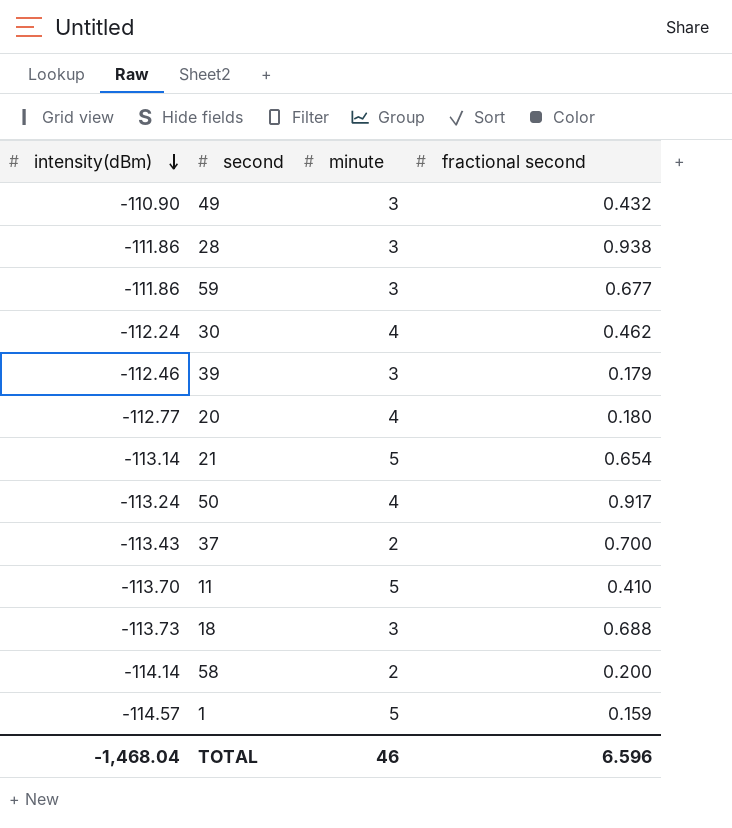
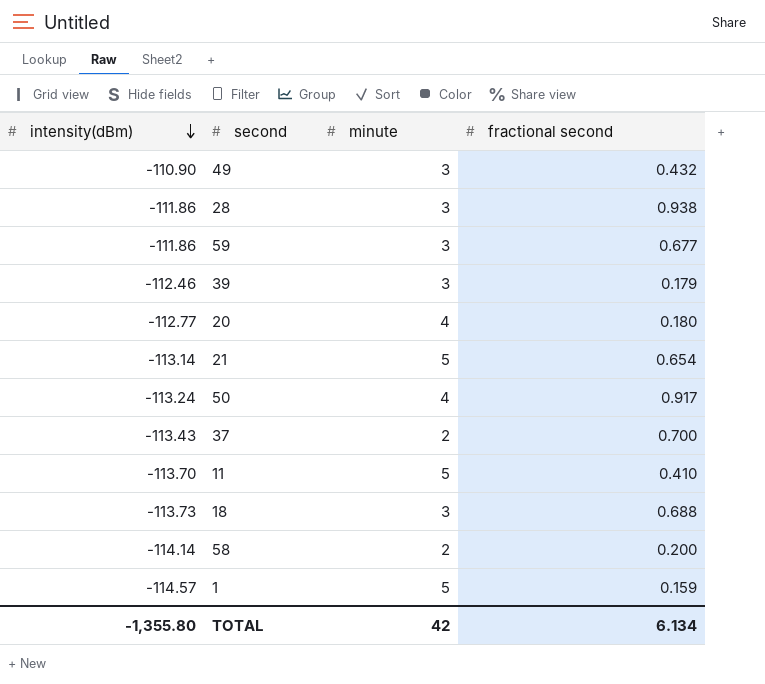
row 30: -112.24 | 4 | 0.462 -> none
TOTAL | intensity(dBm): -1,468.04 -> -1,355.80
TOTAL | minute: 46 -> 42
TOTAL | fractional second: 6.596 -> 6.134

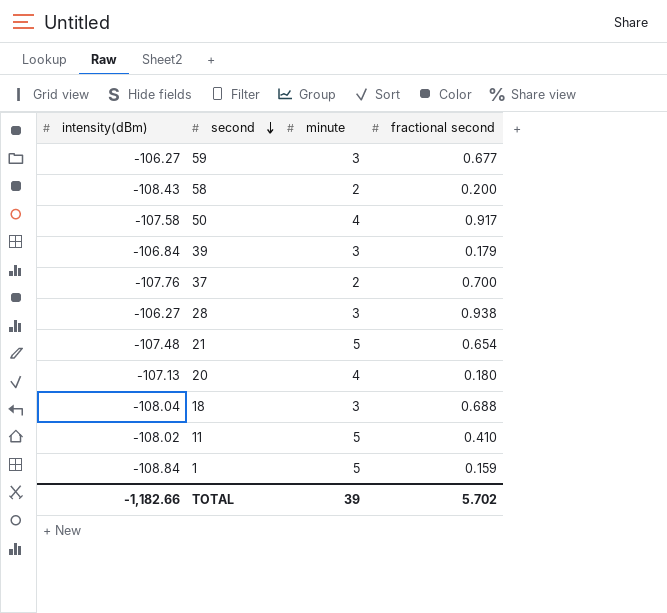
row order: intensity(dBm) descending -> second descending
row 49: -110.90 | 3 | 0.432 -> none
59 | intensity(dBm): -111.86 -> -106.27
58 | intensity(dBm): -114.14 -> -108.43
50 | intensity(dBm): -113.24 -> -107.58
39 | intensity(dBm): -112.46 -> -106.84
37 | intensity(dBm): -113.43 -> -107.76
28 | intensity(dBm): -111.86 -> -106.27
21 | intensity(dBm): -113.14 -> -107.48
20 | intensity(dBm): -112.77 -> -107.13
18 | intensity(dBm): -113.73 -> -108.04
11 | intensity(dBm): -113.70 -> -108.02
1 | intensity(dBm): -114.57 -> -108.84
TOTAL | intensity(dBm): -1,355.80 -> -1,182.66
TOTAL | minute: 42 -> 39
TOTAL | fractional second: 6.134 -> 5.702

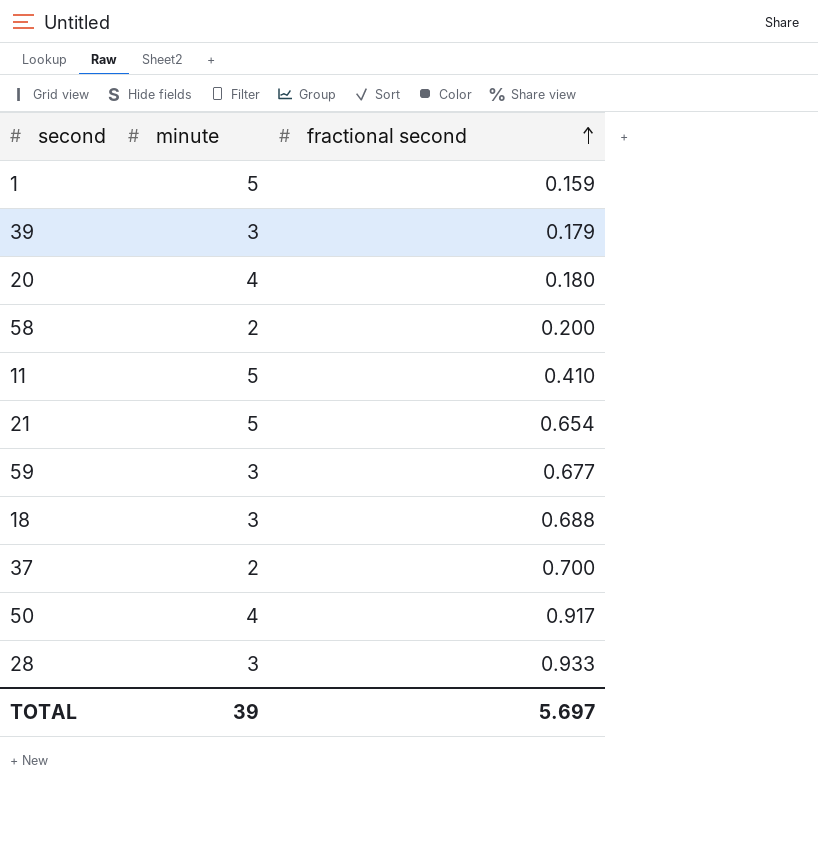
row order: second descending -> fractional second ascending
column intensity(dBm) | position: 1 -> none
28 | fractional second: 0.938 -> 0.933
TOTAL | fractional second: 5.702 -> 5.697

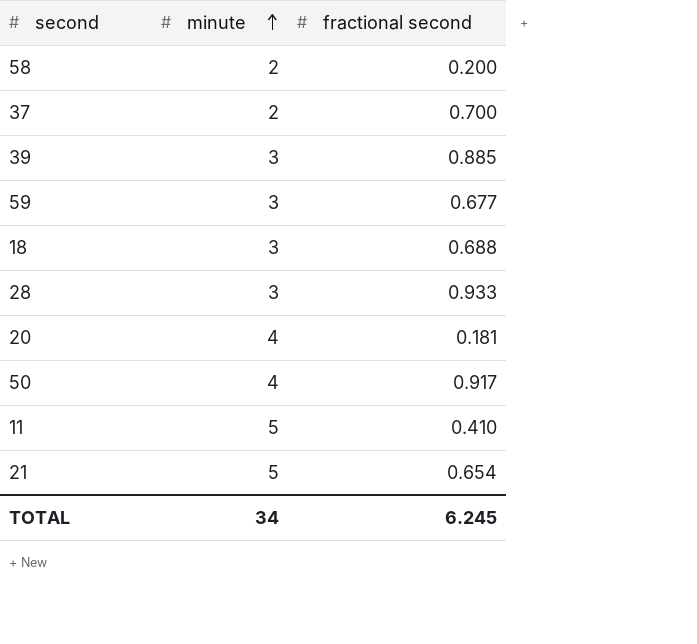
row order: fractional second ascending -> minute ascending
row 1: 5 | 0.159 -> none
39 | fractional second: 0.179 -> 0.885
20 | fractional second: 0.180 -> 0.181
TOTAL | minute: 39 -> 34
TOTAL | fractional second: 5.697 -> 6.245

